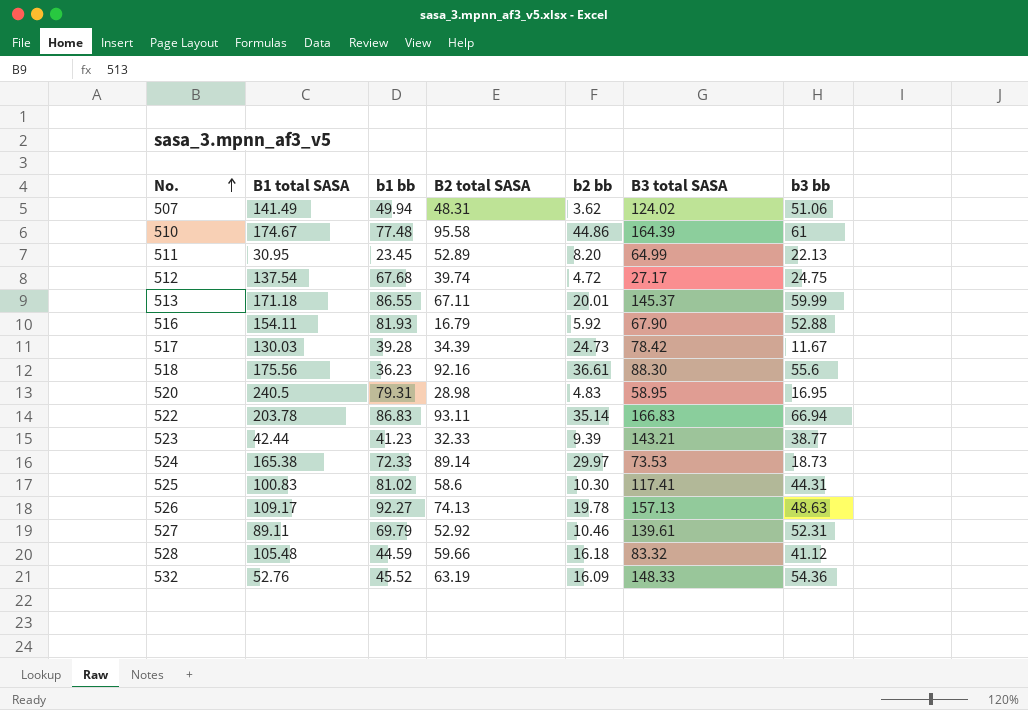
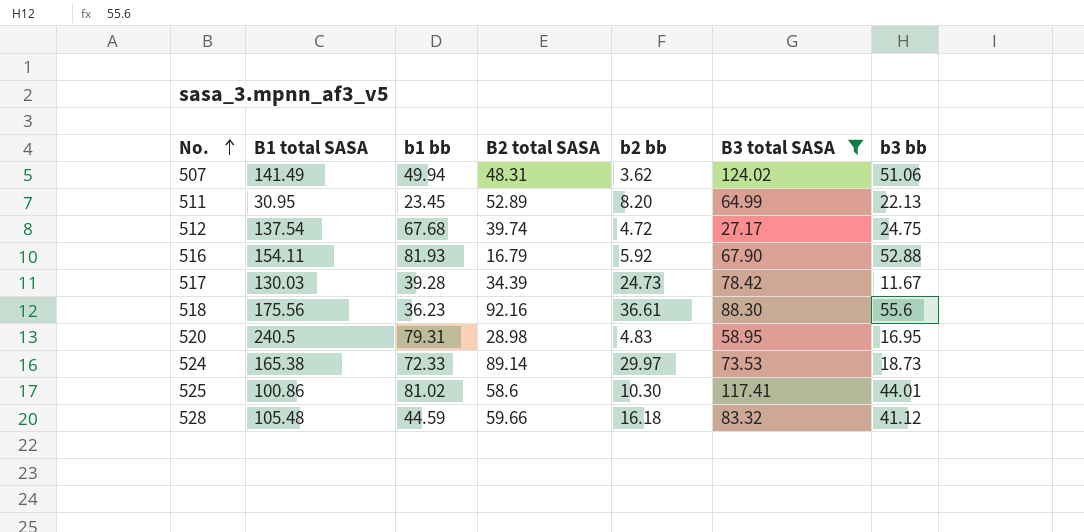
filter: none -> B3 total SASA <= 124.02
525 | B1 total SASA: 100.83 -> 100.86
525 | b3 bb: 44.31 -> 44.01

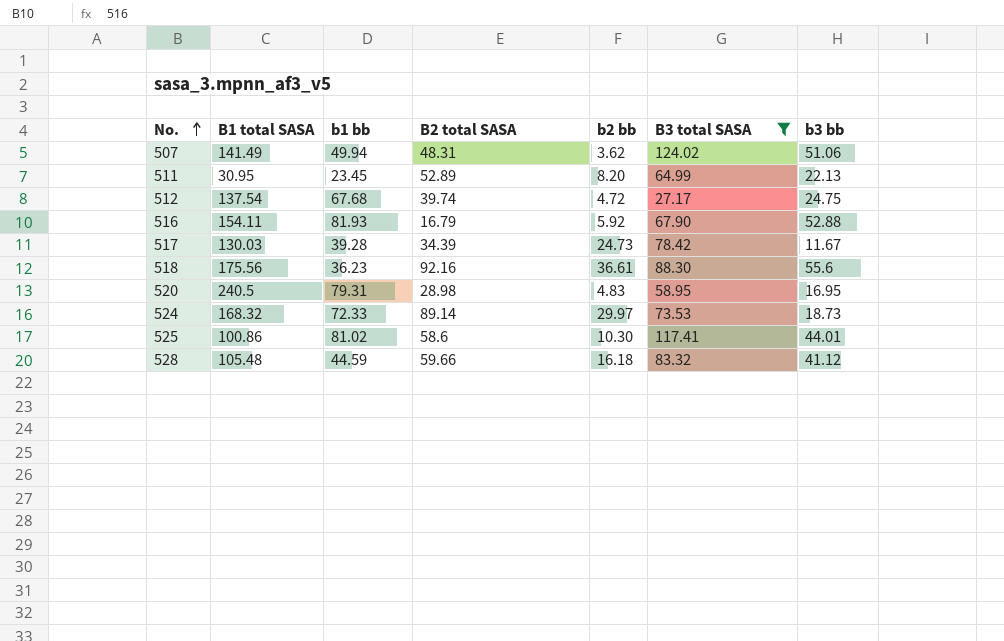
524 | B1 total SASA: 165.38 -> 168.32

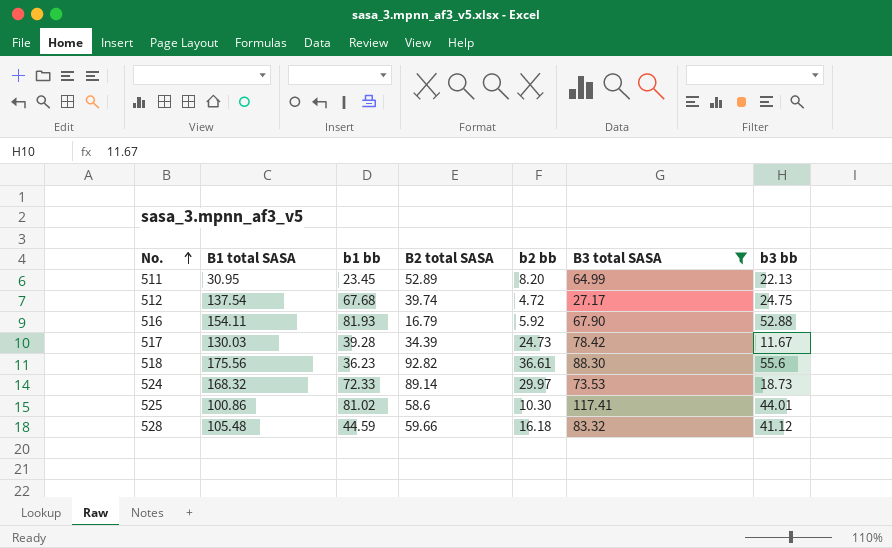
row 507: 141.49 | 49.94 | 48.31 | 3.62 | 124.02 | 51.06 -> none
row 520: 240.5 | 79.31 | 28.98 | 4.83 | 58.95 | 16.95 -> none
518 | B2 total SASA: 92.16 -> 92.82

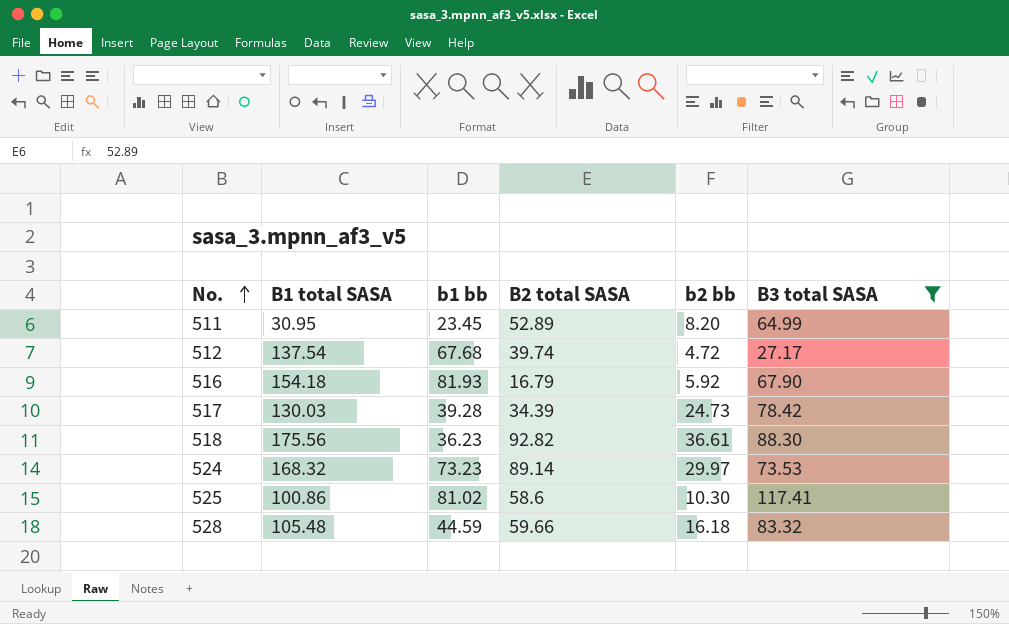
column b3 bb | position: 7 -> none
516 | B1 total SASA: 154.11 -> 154.18
524 | b1 bb: 72.33 -> 73.23

